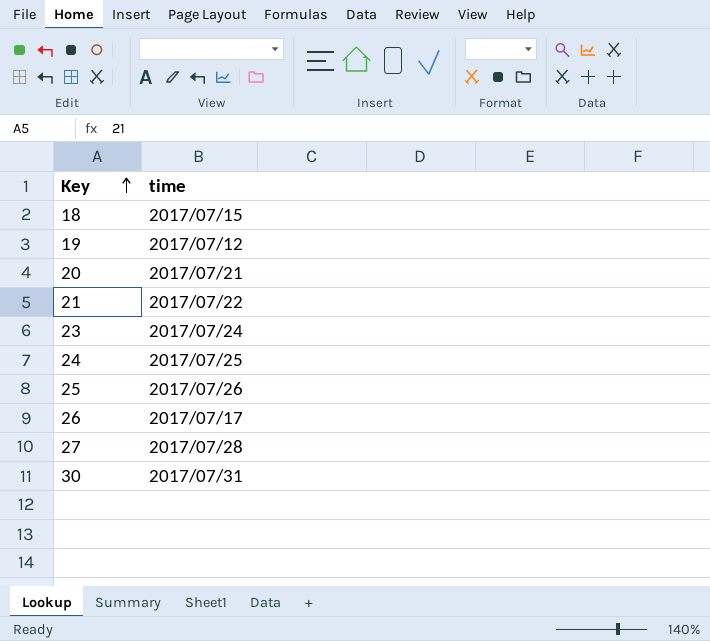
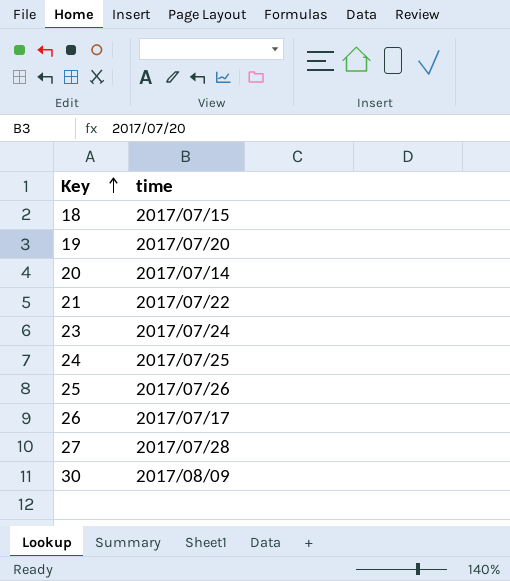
19 | time: 2017/07/12 -> 2017/07/20
20 | time: 2017/07/21 -> 2017/07/14
30 | time: 2017/07/31 -> 2017/08/09

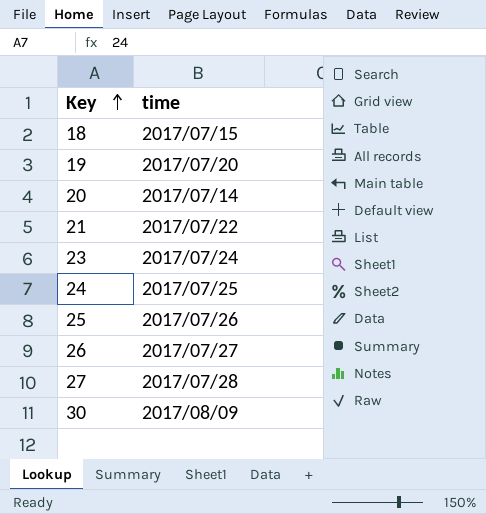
26 | time: 2017/07/17 -> 2017/07/27

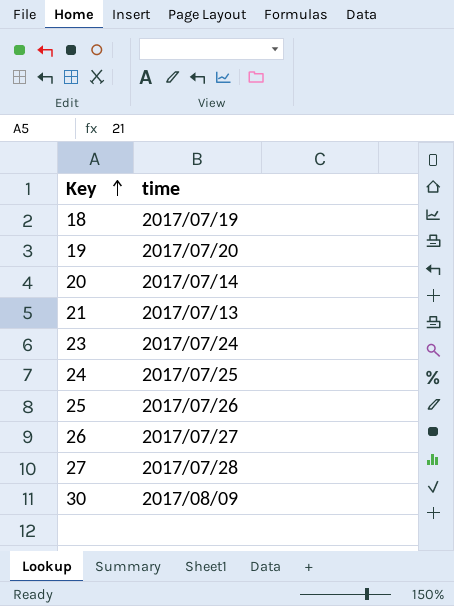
18 | time: 2017/07/15 -> 2017/07/19
21 | time: 2017/07/22 -> 2017/07/13

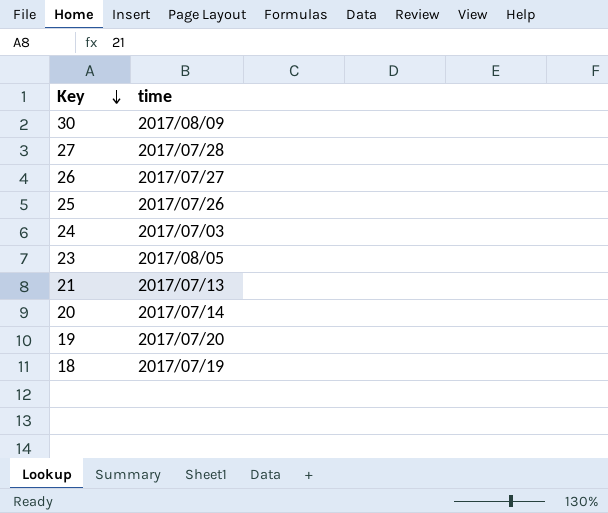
row order: Key ascending -> Key descending
24 | time: 2017/07/25 -> 2017/07/03
23 | time: 2017/07/24 -> 2017/08/05

